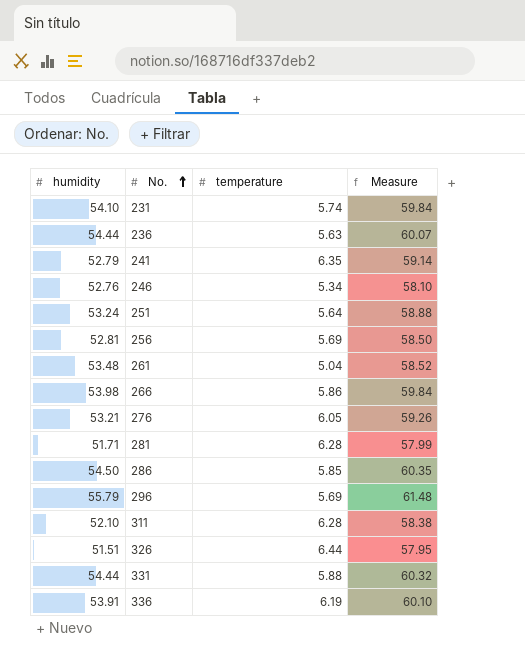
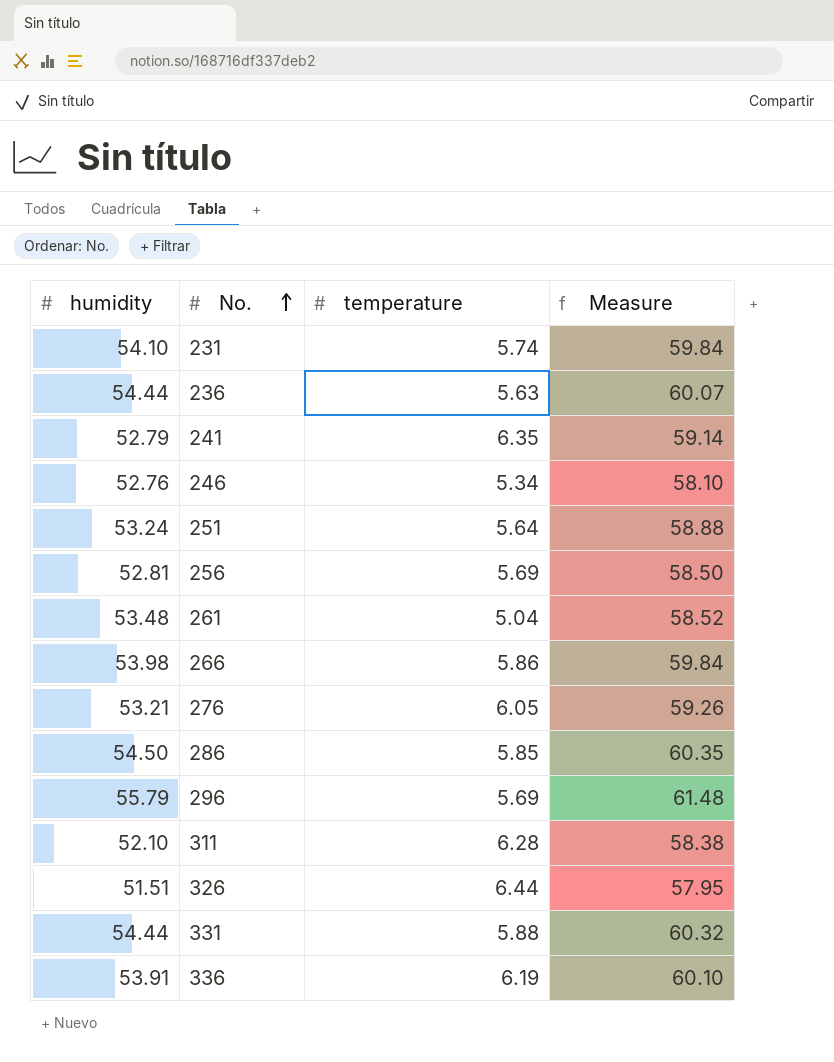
row 281: 51.71 | 6.28 | 57.99 -> none

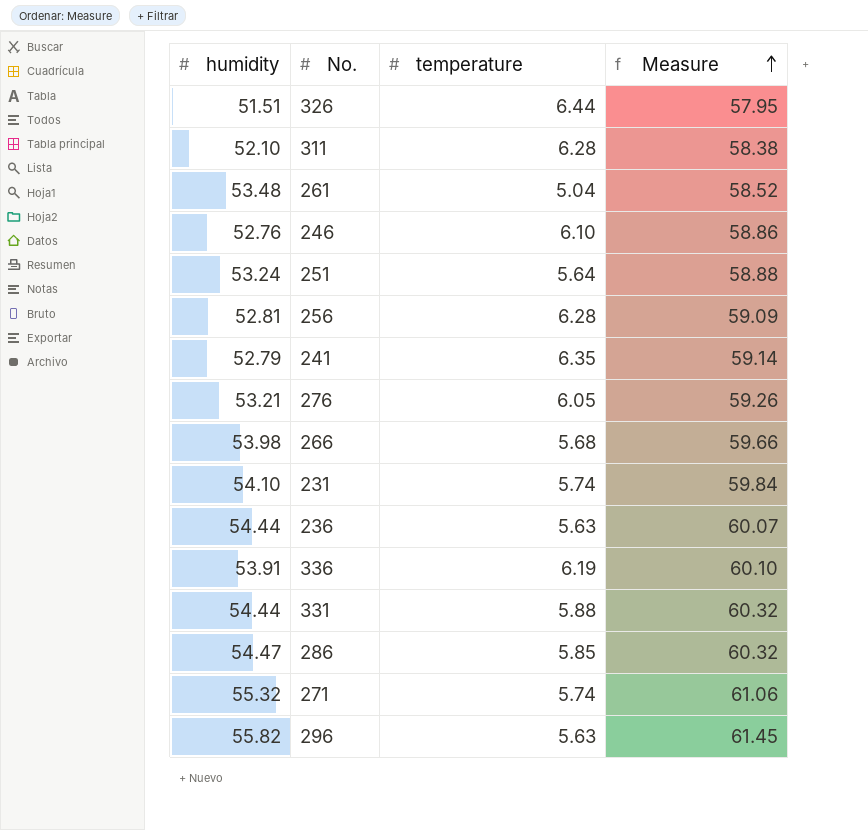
row order: No. ascending -> Measure ascending
246 | temperature: 5.34 -> 6.10
246 | Measure: 58.10 -> 58.86
256 | temperature: 5.69 -> 6.28
256 | Measure: 58.50 -> 59.09
266 | temperature: 5.86 -> 5.68
266 | Measure: 59.84 -> 59.66
286 | humidity: 54.50 -> 54.47
286 | Measure: 60.35 -> 60.32
row 271: none -> 55.32 | 5.74 | 61.06
296 | humidity: 55.79 -> 55.82
296 | temperature: 5.69 -> 5.63
296 | Measure: 61.48 -> 61.45

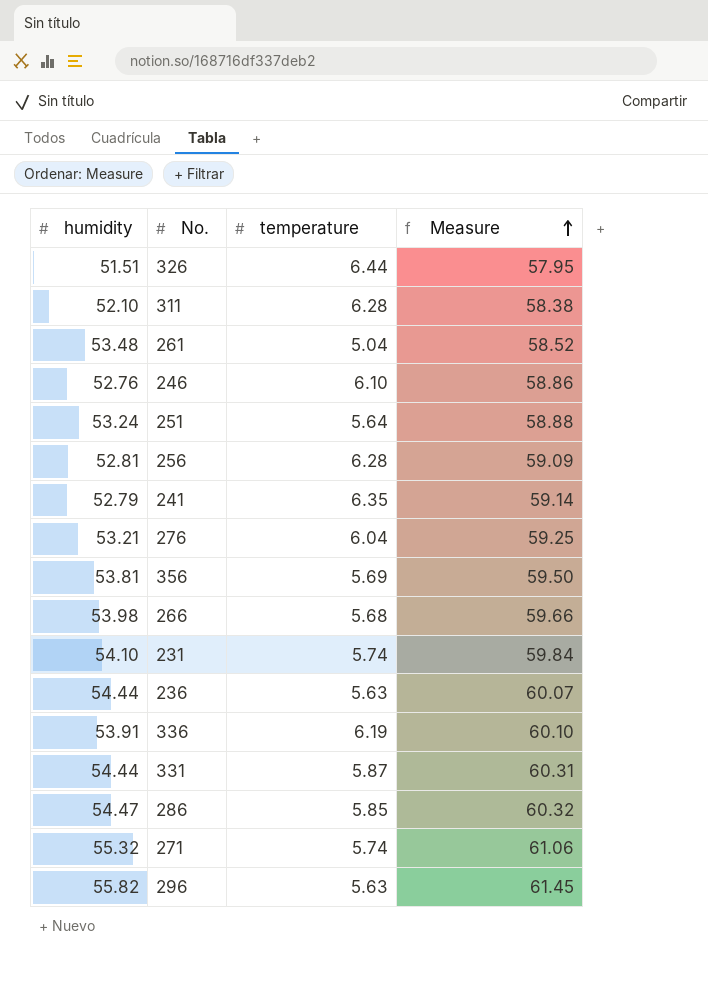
276 | temperature: 6.05 -> 6.04
276 | Measure: 59.26 -> 59.25
row 356: none -> 53.81 | 5.69 | 59.50
331 | temperature: 5.88 -> 5.87
331 | Measure: 60.32 -> 60.31

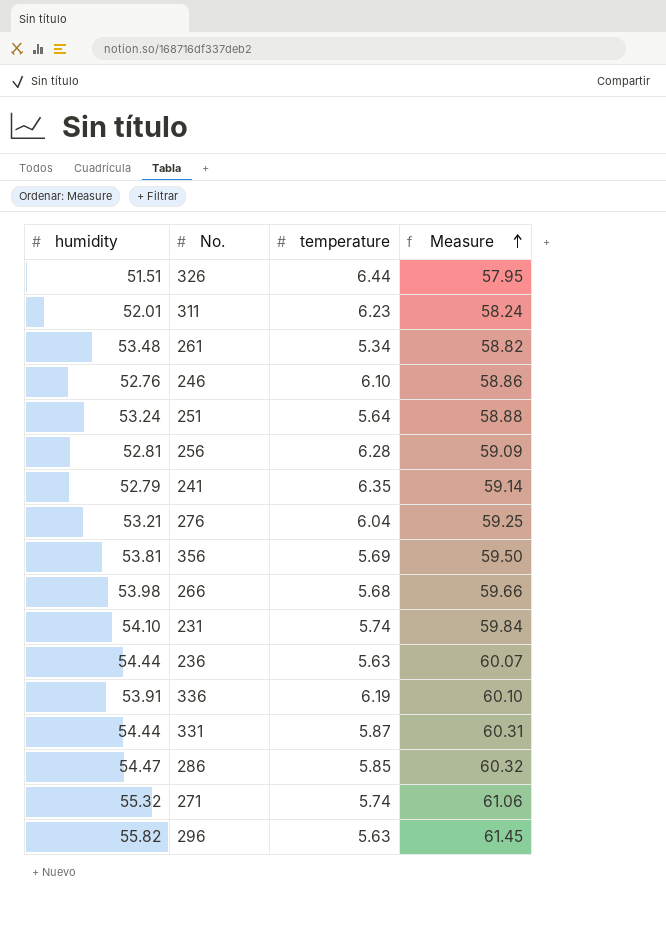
311 | humidity: 52.10 -> 52.01
311 | temperature: 6.28 -> 6.23
311 | Measure: 58.38 -> 58.24
261 | temperature: 5.04 -> 5.34
261 | Measure: 58.52 -> 58.82

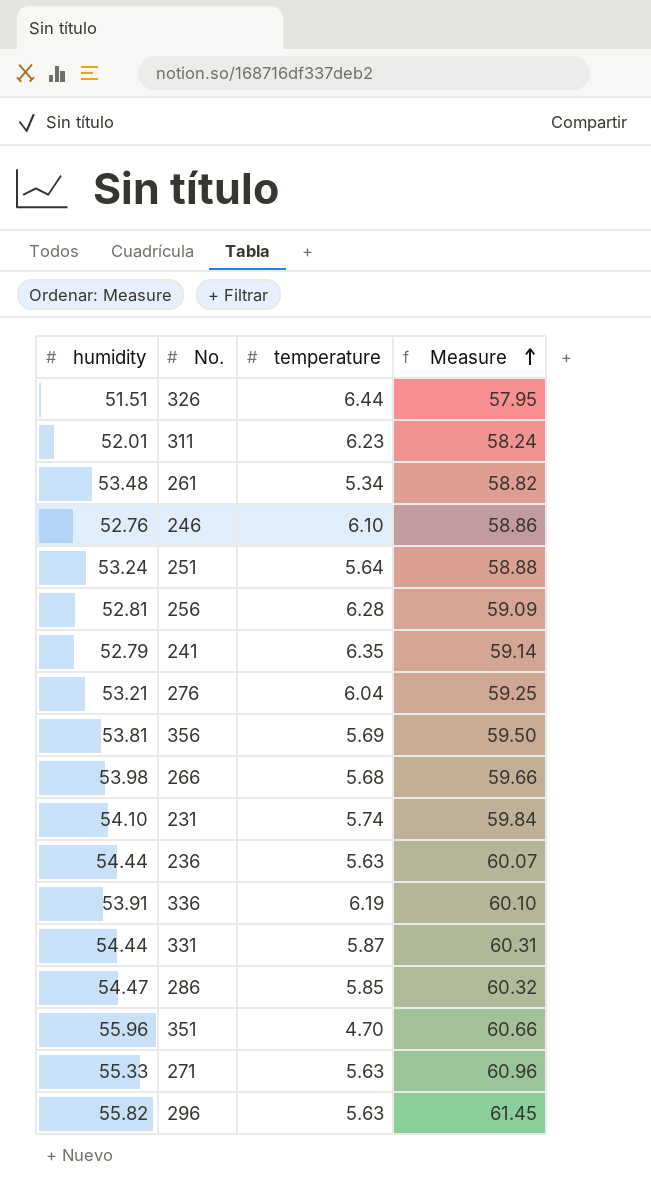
row 351: none -> 55.96 | 4.70 | 60.66
271 | humidity: 55.32 -> 55.33
271 | temperature: 5.74 -> 5.63
271 | Measure: 61.06 -> 60.96

